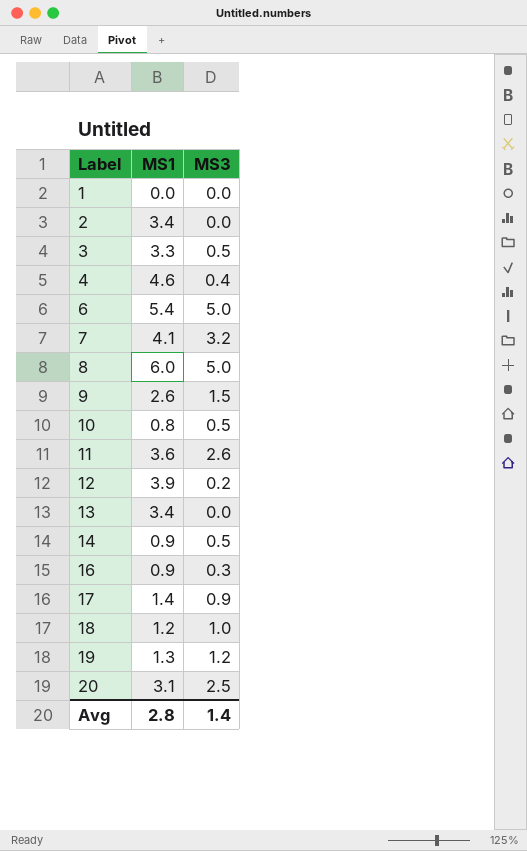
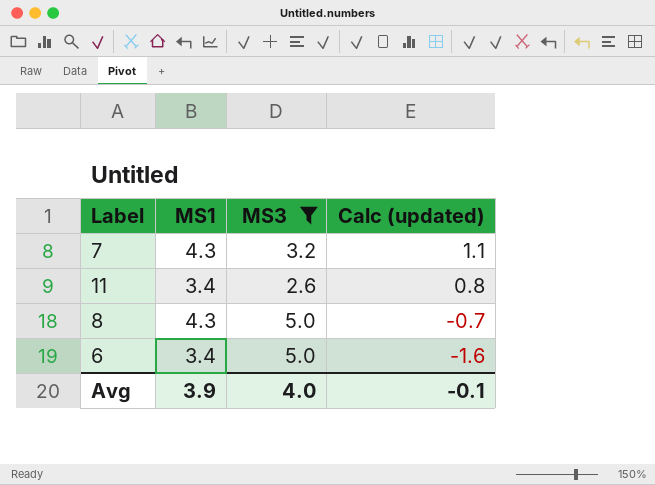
filter: none -> MS3 >= 2.6
row order: Label ascending -> Calc (updated) descending
column Calc (updated) | formula: none -> [MS1] - [MS3]
7 | MS1: 4.1 -> 4.3
11 | MS1: 3.6 -> 3.4
8 | MS1: 6.0 -> 4.3
6 | MS1: 5.4 -> 3.4
Avg | MS1: 2.8 -> 3.9
Avg | MS3: 1.4 -> 4.0

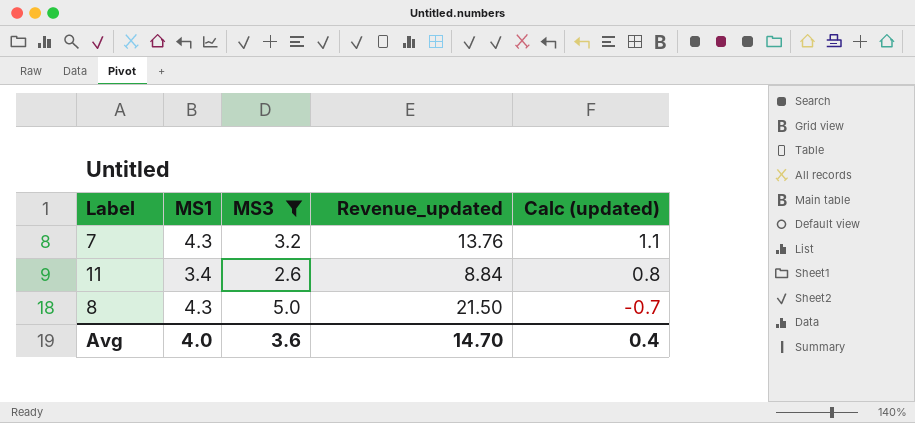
column Revenue_updated | formula: none -> [MS1] * [MS3]
row 6: 3.4 | 5.0 | -1.6 -> none
Avg | MS1: 3.9 -> 4.0
Avg | MS3: 4.0 -> 3.6
Avg | Calc (updated): -0.1 -> 0.4

